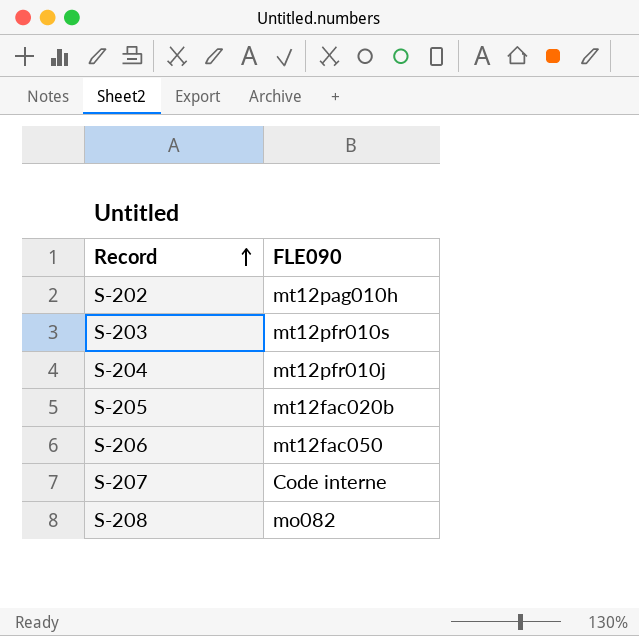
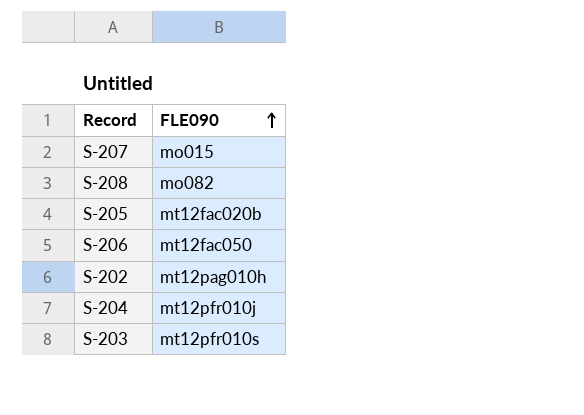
row order: Record ascending -> FLE090 ascending
S-207 | FLE090: Code interne -> mo015

